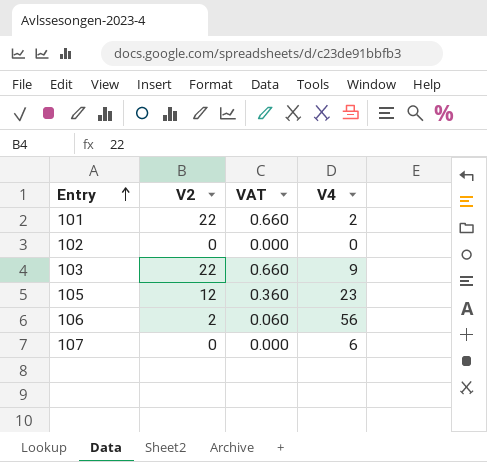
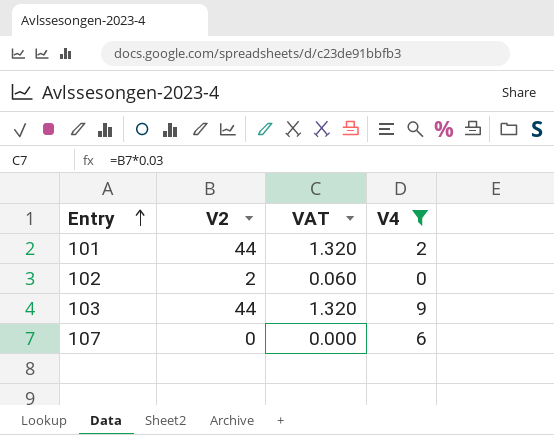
filter: none -> V4 <= 9
101 | V2: 22 -> 44
101 | VAT: 0.660 -> 1.320
102 | V2: 0 -> 2
102 | VAT: 0.000 -> 0.060
103 | V2: 22 -> 44
103 | VAT: 0.660 -> 1.320

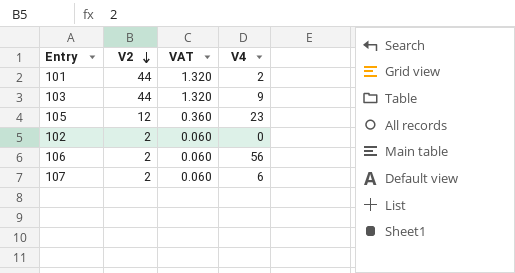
filter: V4 <= 9 -> none
row order: Entry ascending -> V2 descending
107 | V2: 0 -> 2
107 | VAT: 0.000 -> 0.060

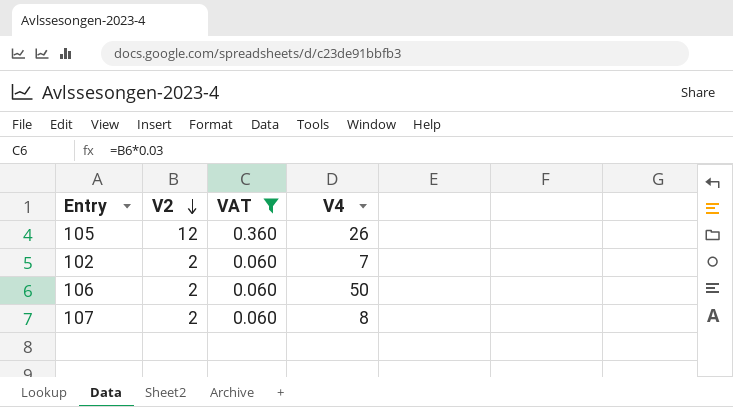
filter: none -> VAT != 1.320
105 | V4: 23 -> 26
102 | V4: 0 -> 7
106 | V4: 56 -> 50
107 | V4: 6 -> 8

